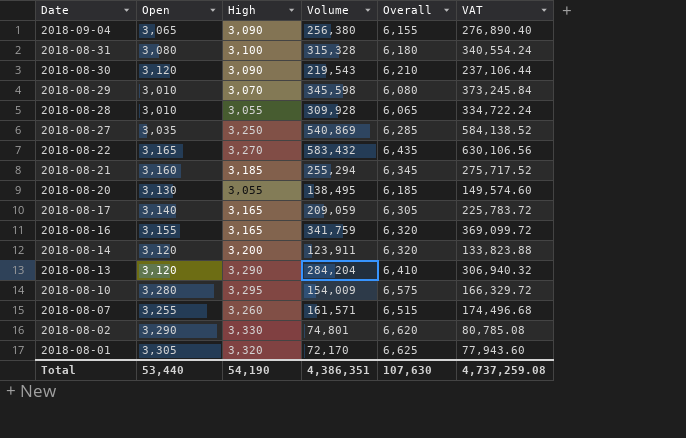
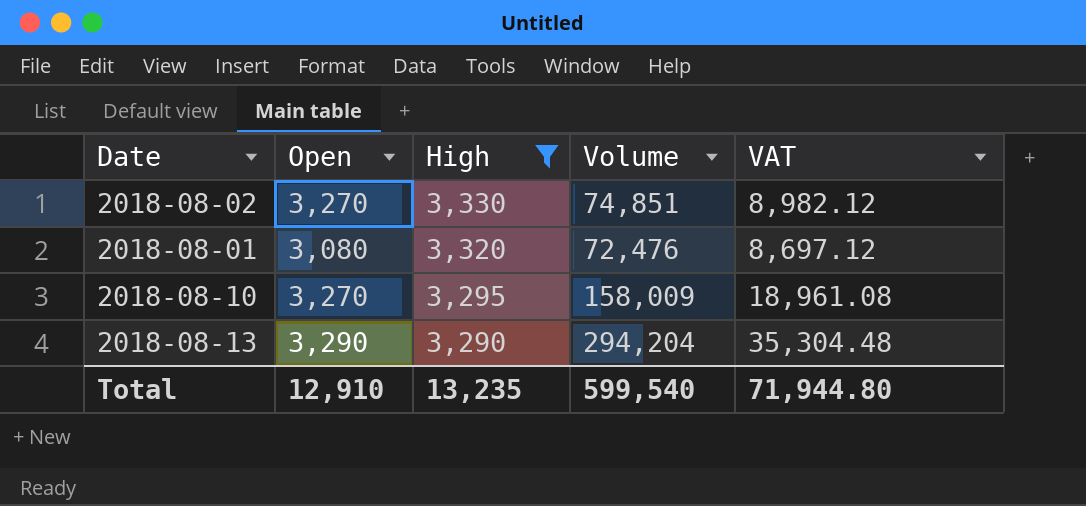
filter: none -> High >= 3,290
row order: Date descending -> High descending
column Overall | formula: [Open] + [High] -> none
column VAT | formula: [Volume] * 1.08 -> [Volume] * 0.12
2018-08-02 | Open: 3,290 -> 3,270
2018-08-02 | Volume: 74,801 -> 74,851
2018-08-01 | Open: 3,305 -> 3,080
2018-08-01 | Volume: 72,170 -> 72,476
2018-08-10 | Open: 3,280 -> 3,270
2018-08-10 | Volume: 154,009 -> 158,009
2018-08-13 | Open: 3,120 -> 3,290
2018-08-13 | Volume: 284,204 -> 294,204
Total | Open: 53,440 -> 12,910
Total | High: 54,190 -> 13,235
Total | Volume: 4,386,351 -> 599,540
Total | VAT: 4,737,259.08 -> 71,944.80

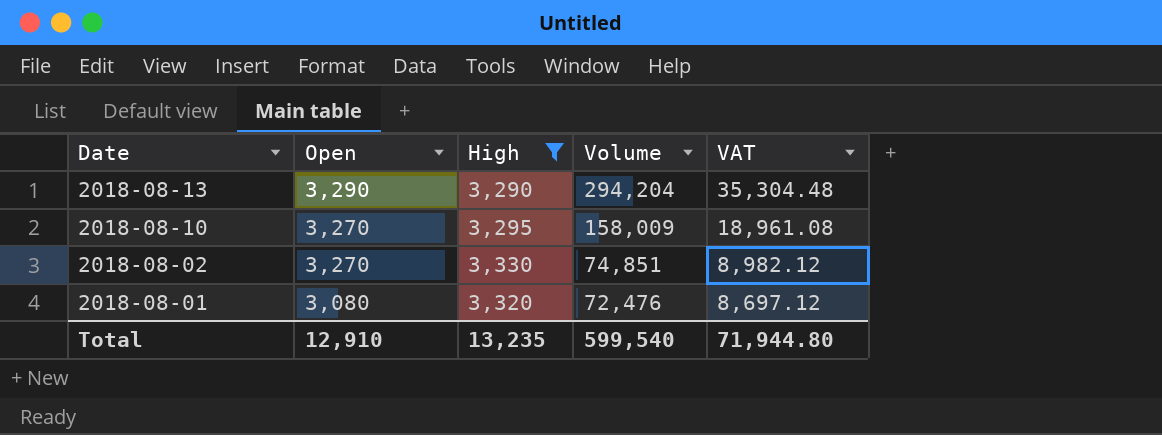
row order: High descending -> Date descending

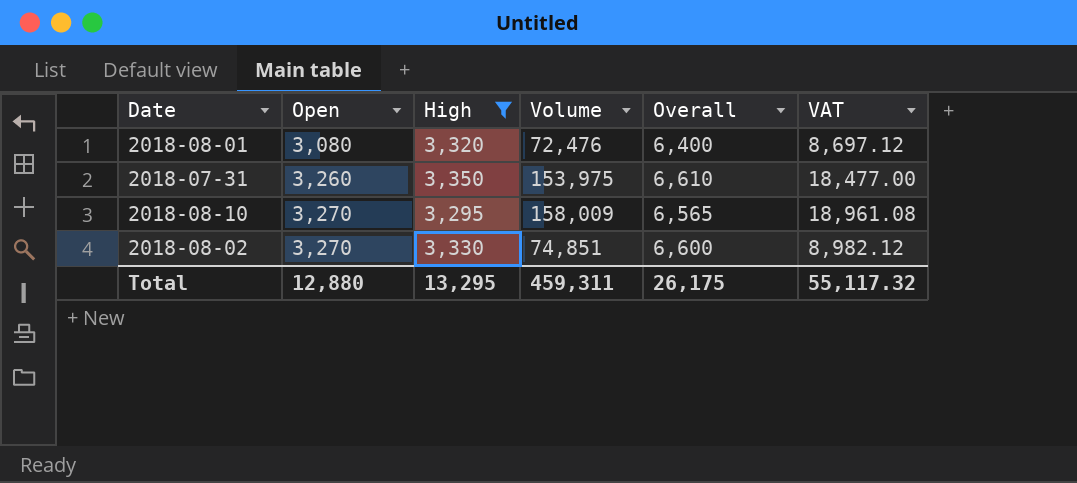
row order: Date descending -> Open ascending
column Overall | formula: none -> [Open] + [High]
row 2018-08-13: 3,290 | 3,290 | 294,204 | 35,304.48 -> none
row 2018-07-31: none -> 3,260 | 3,350 | 153,975 | 6,610 | 18,477.00
Total | Open: 12,910 -> 12,880
Total | High: 13,235 -> 13,295
Total | Volume: 599,540 -> 459,311
Total | VAT: 71,944.80 -> 55,117.32

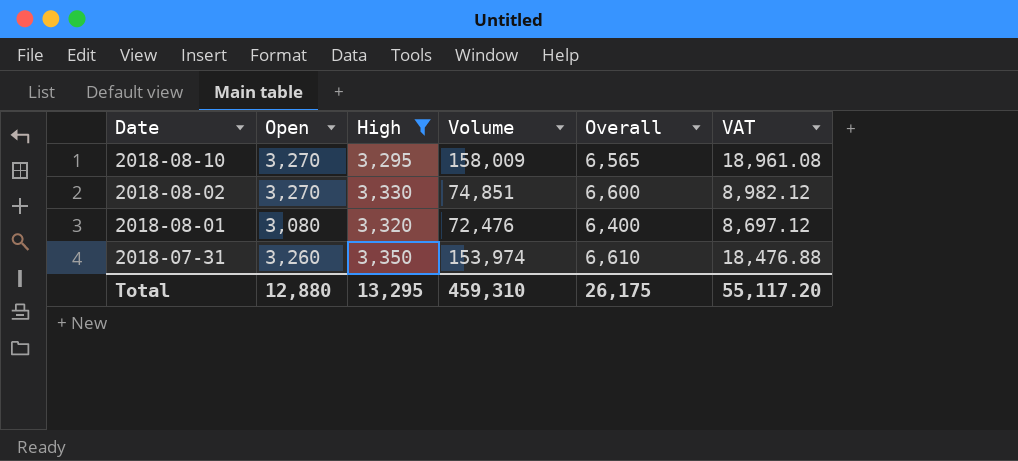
row order: Open ascending -> Date descending
2018-07-31 | Volume: 153,975 -> 153,974
2018-07-31 | VAT: 18,477.00 -> 18,476.88
Total | Volume: 459,311 -> 459,310
Total | VAT: 55,117.32 -> 55,117.20

